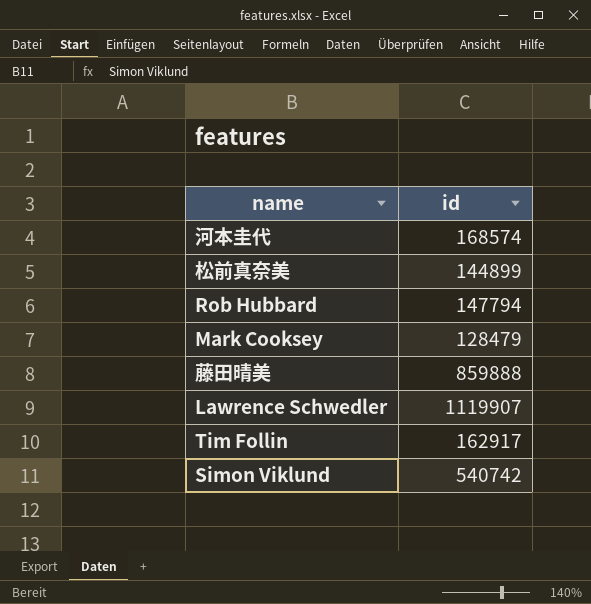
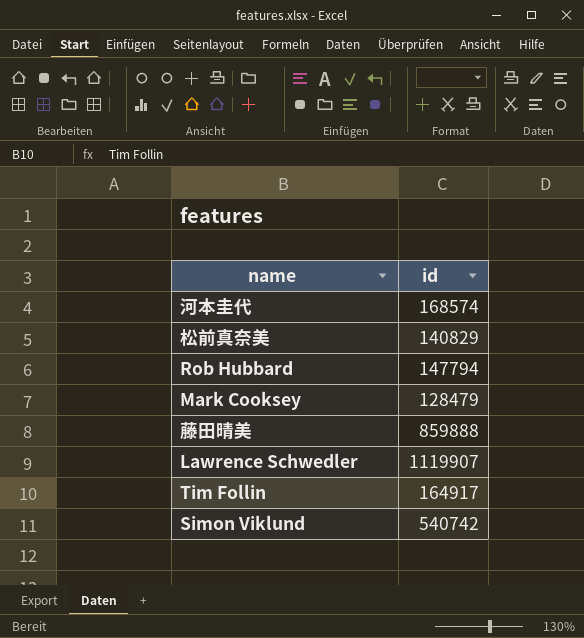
松前真奈美 | id: 144899 -> 140829
Tim Follin | id: 162917 -> 164917

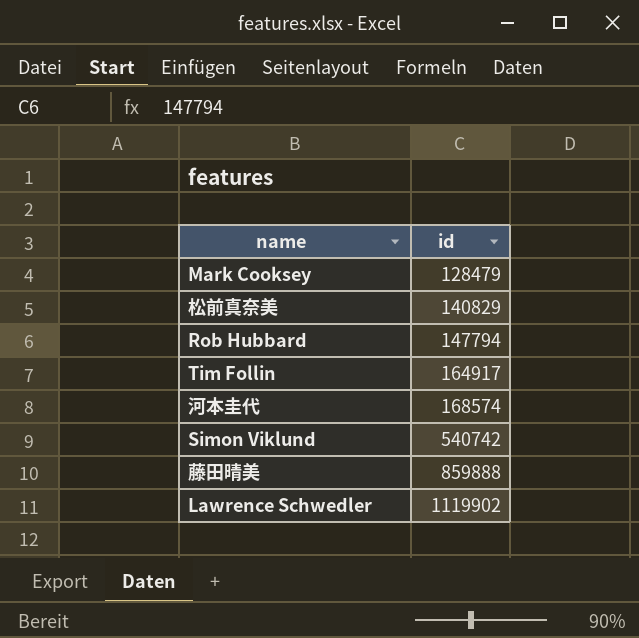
row order: none -> id ascending
Lawrence Schwedler | id: 1119907 -> 1119902

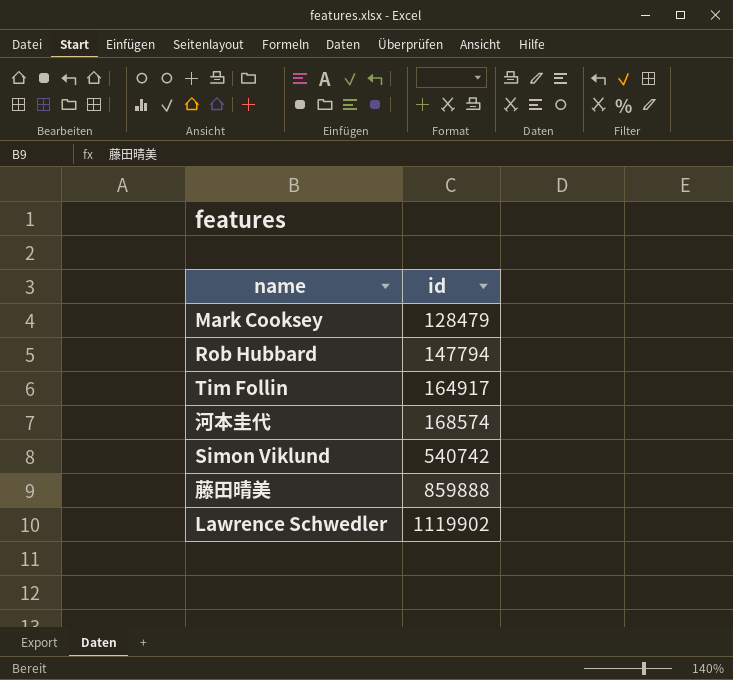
row 松前真奈美: 140829 -> none

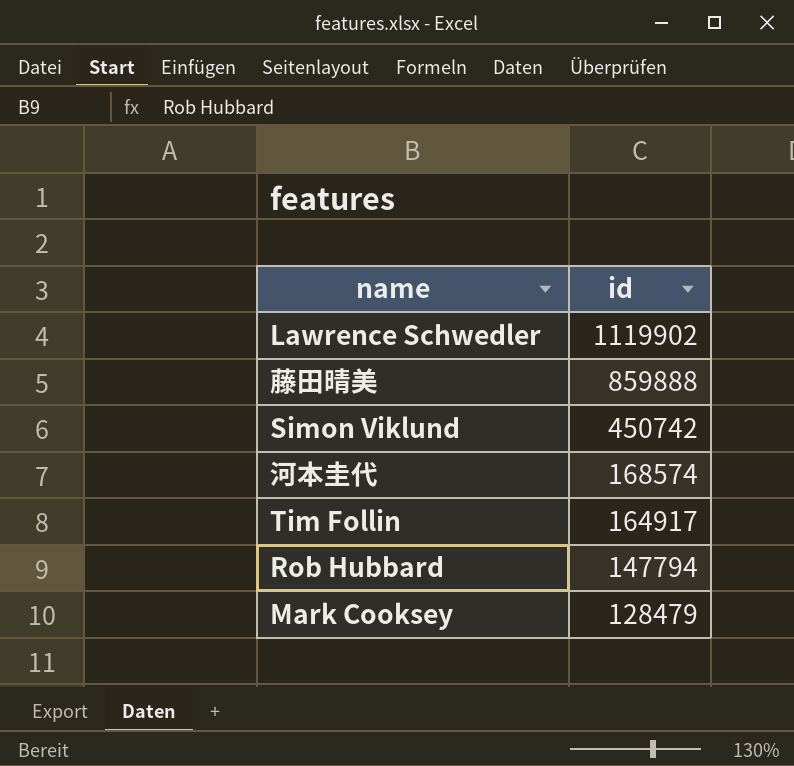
row order: id ascending -> id descending
Simon Viklund | id: 540742 -> 450742

